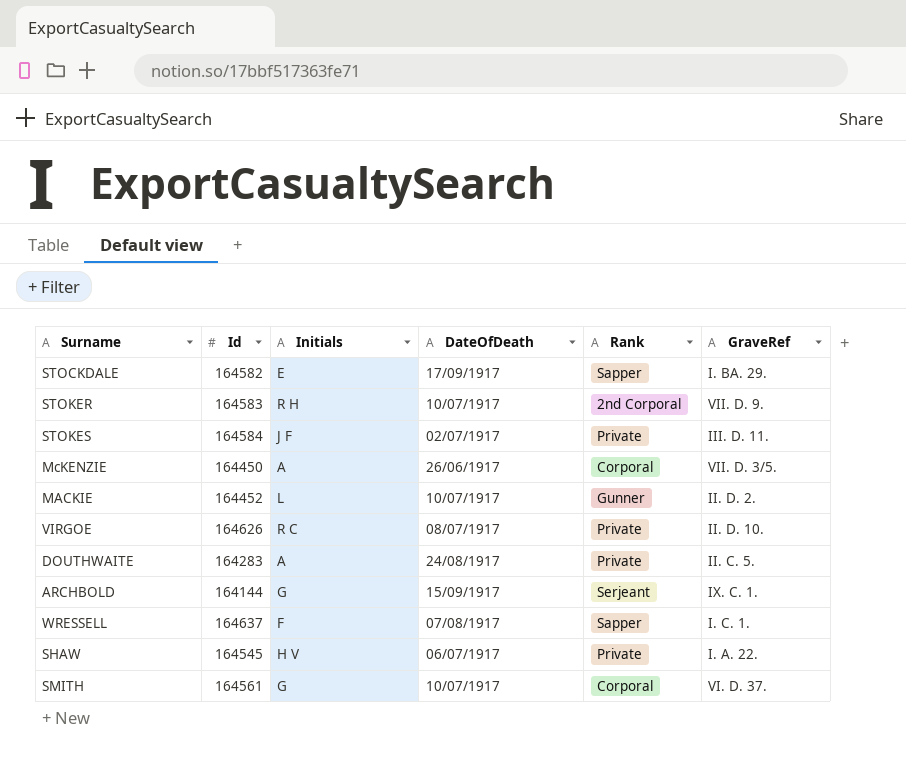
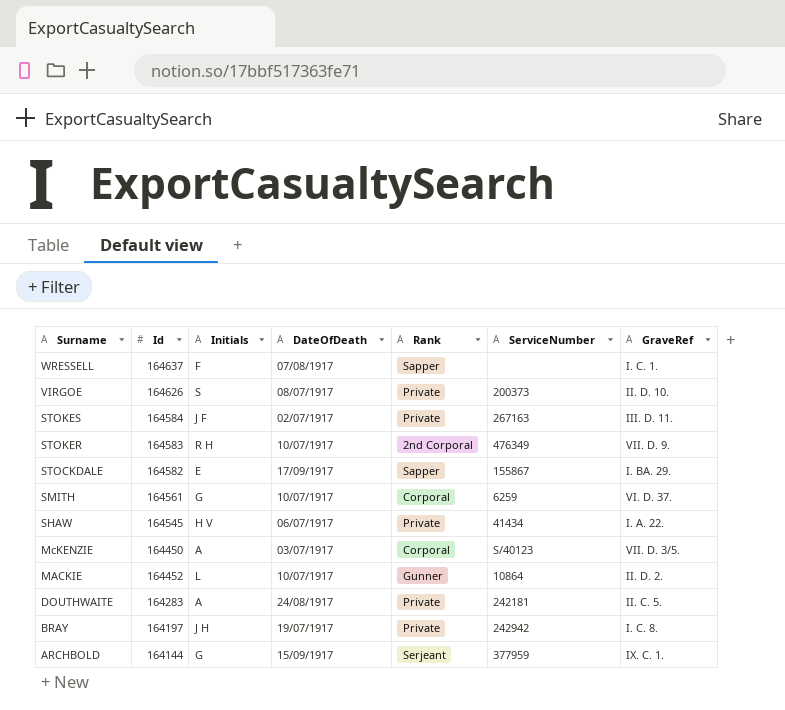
row order: none -> Surname descending
column ServiceNumber | position: none -> 6
VIRGOE | Initials: R C -> S
McKENZIE | DateOfDeath: 26/06/1917 -> 03/07/1917
row BRAY: none -> 164197 | J H | 19/07/1917 | Private | 242942 | I. C. 8.

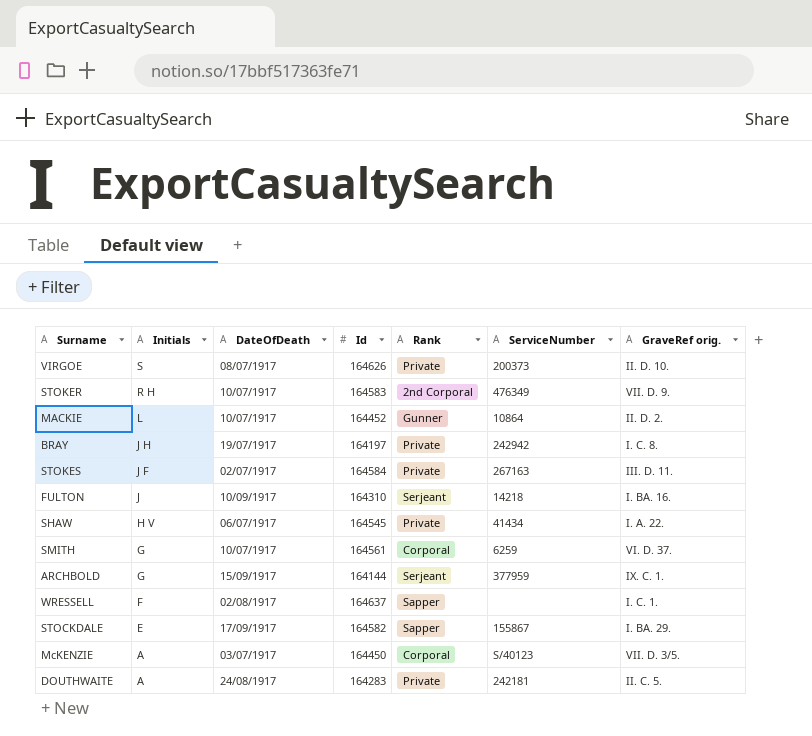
row order: Surname descending -> Initials descending
column Id | position: 2 -> 4
column name: GraveRef -> GraveRef orig.
row FULTON: none -> J | 10/09/1917 | 164310 | Serjeant | 14218 | I. BA. 16.
WRESSELL | DateOfDeath: 07/08/1917 -> 02/08/1917

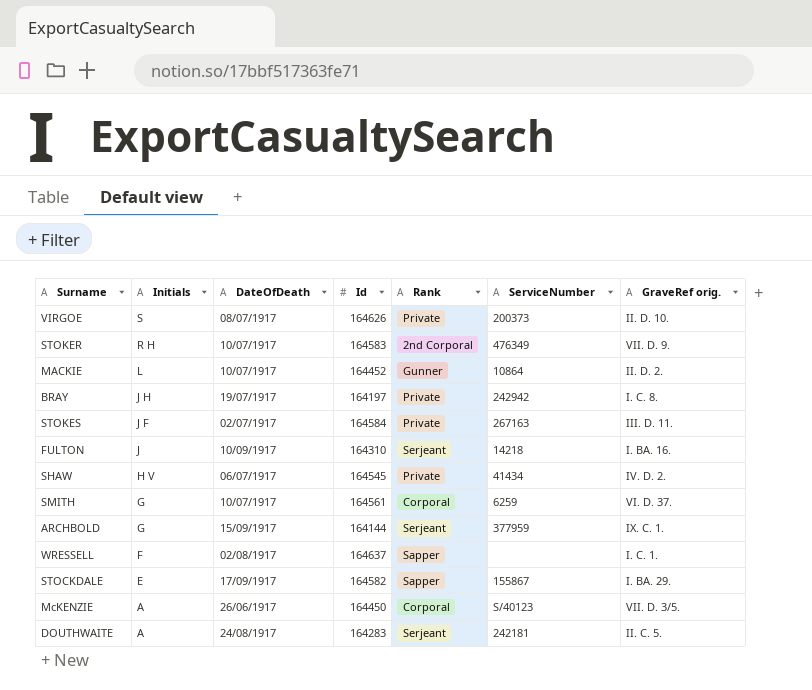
SHAW | GraveRef orig.: I. A. 22. -> IV. D. 2.
McKENZIE | DateOfDeath: 03/07/1917 -> 26/06/1917
DOUTHWAITE | Rank: Private -> Serjeant

